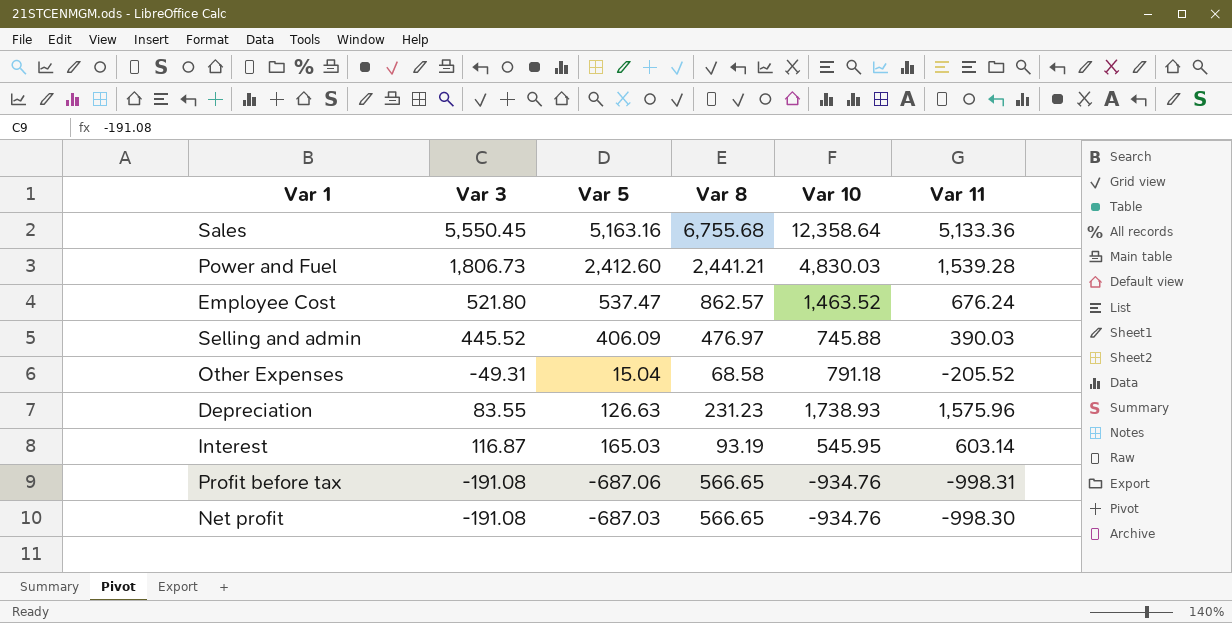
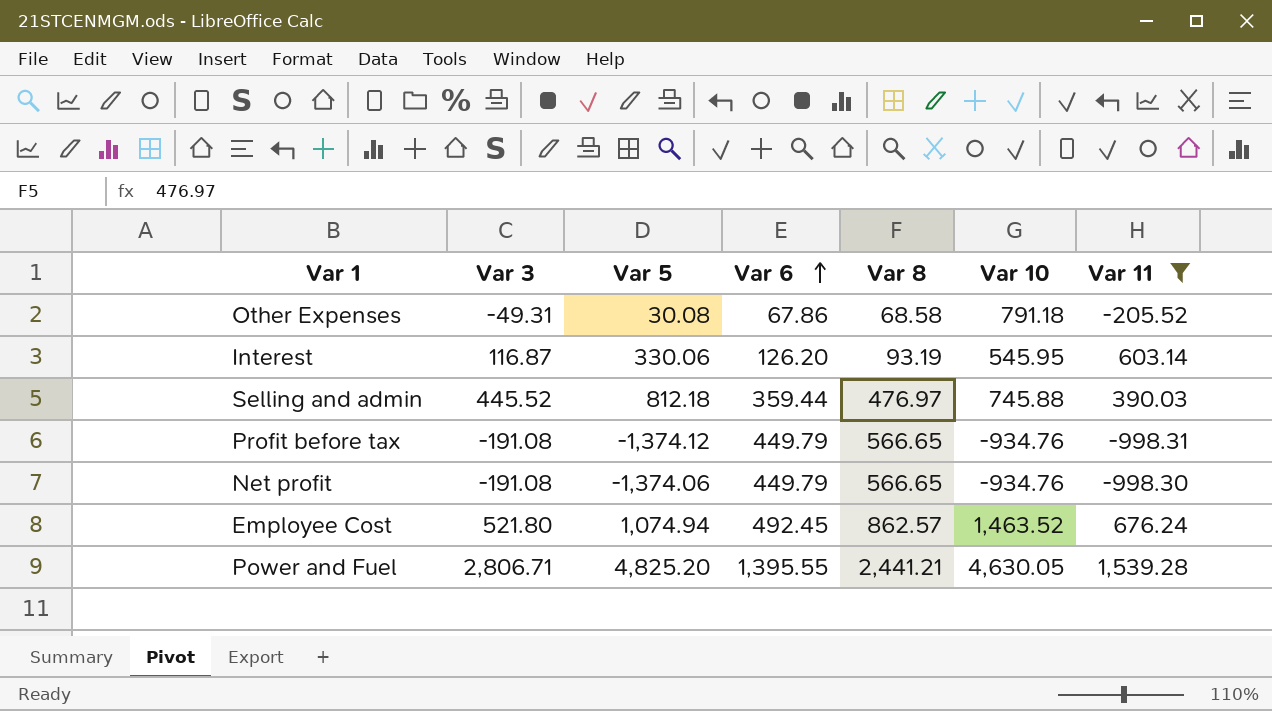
filter: none -> Var 11 <= 1,539.28
row order: none -> Var 6 ascending
column Var 6 | position: none -> 4
Other Expenses | Var 5: 15.04 -> 30.08
Interest | Var 5: 165.03 -> 330.06
Selling and admin | Var 5: 406.09 -> 812.18
Profit before tax | Var 5: -687.06 -> -1,374.12
Net profit | Var 5: -687.03 -> -1,374.06
Employee Cost | Var 5: 537.47 -> 1,074.94
Power and Fuel | Var 3: 1,806.73 -> 2,806.71
Power and Fuel | Var 5: 2,412.60 -> 4,825.20
Power and Fuel | Var 10: 4,830.03 -> 4,630.05

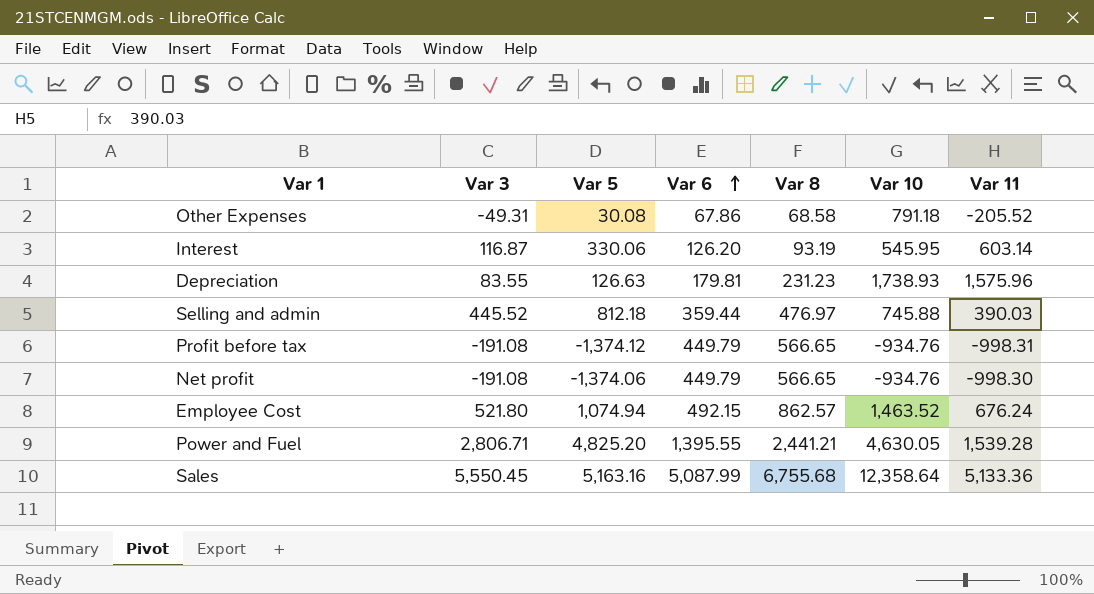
filter: Var 11 <= 1,539.28 -> none
Employee Cost | Var 6: 492.45 -> 492.15

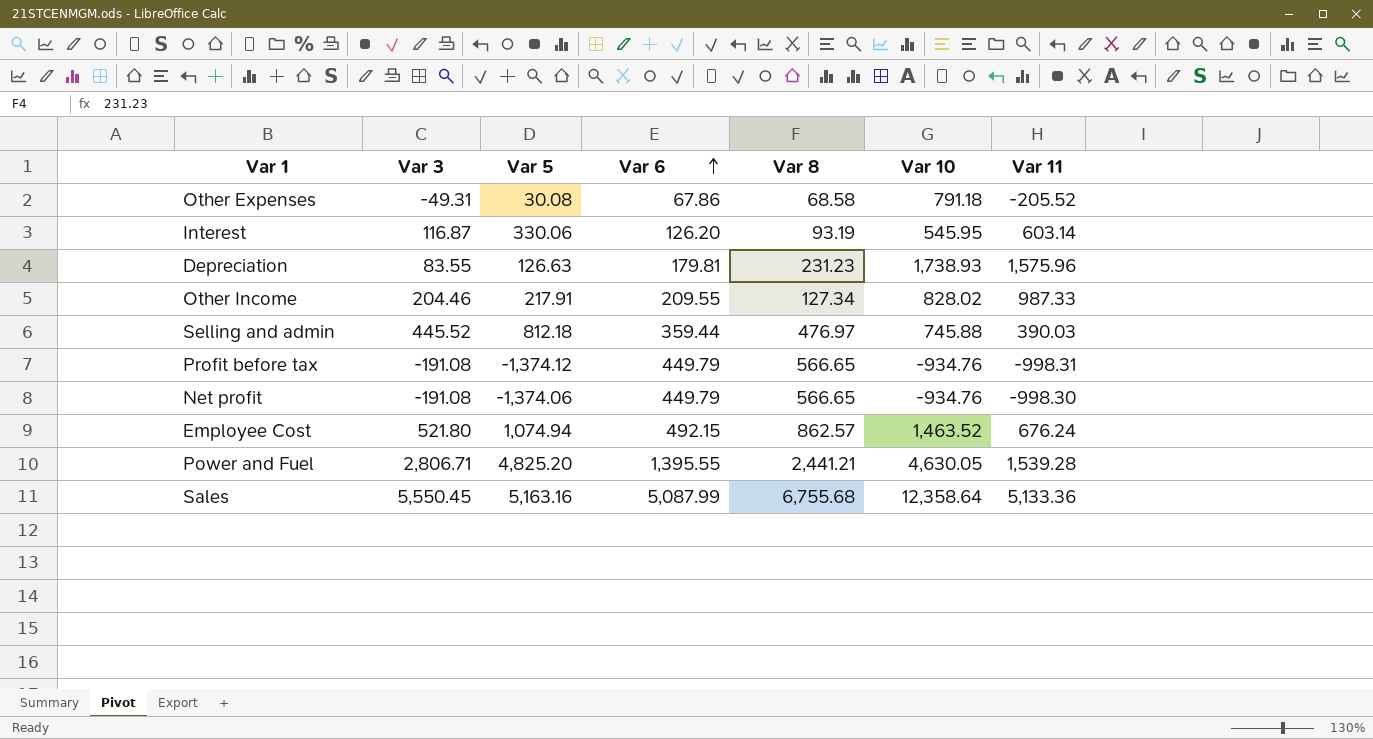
row Other Income: none -> 204.46 | 217.91 | 209.55 | 127.34 | 828.02 | 987.33

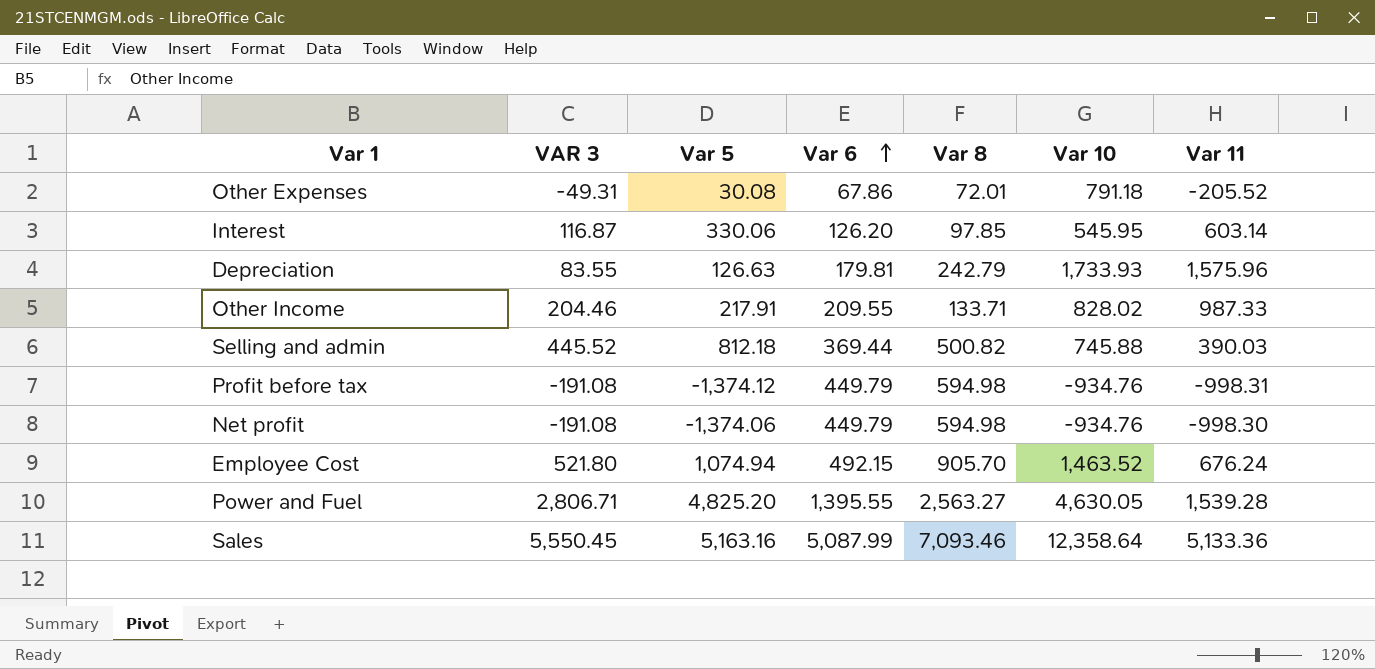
column name: Var 3 -> VAR 3
Other Expenses | Var 8: 68.58 -> 72.01
Interest | Var 8: 93.19 -> 97.85
Depreciation | Var 8: 231.23 -> 242.79
Depreciation | Var 10: 1,738.93 -> 1,733.93
Other Income | Var 8: 127.34 -> 133.71
Selling and admin | Var 6: 359.44 -> 369.44
Selling and admin | Var 8: 476.97 -> 500.82
Profit before tax | Var 8: 566.65 -> 594.98
Net profit | Var 8: 566.65 -> 594.98
Employee Cost | Var 8: 862.57 -> 905.70
Power and Fuel | Var 8: 2,441.21 -> 2,563.27
Sales | Var 8: 6,755.68 -> 7,093.46

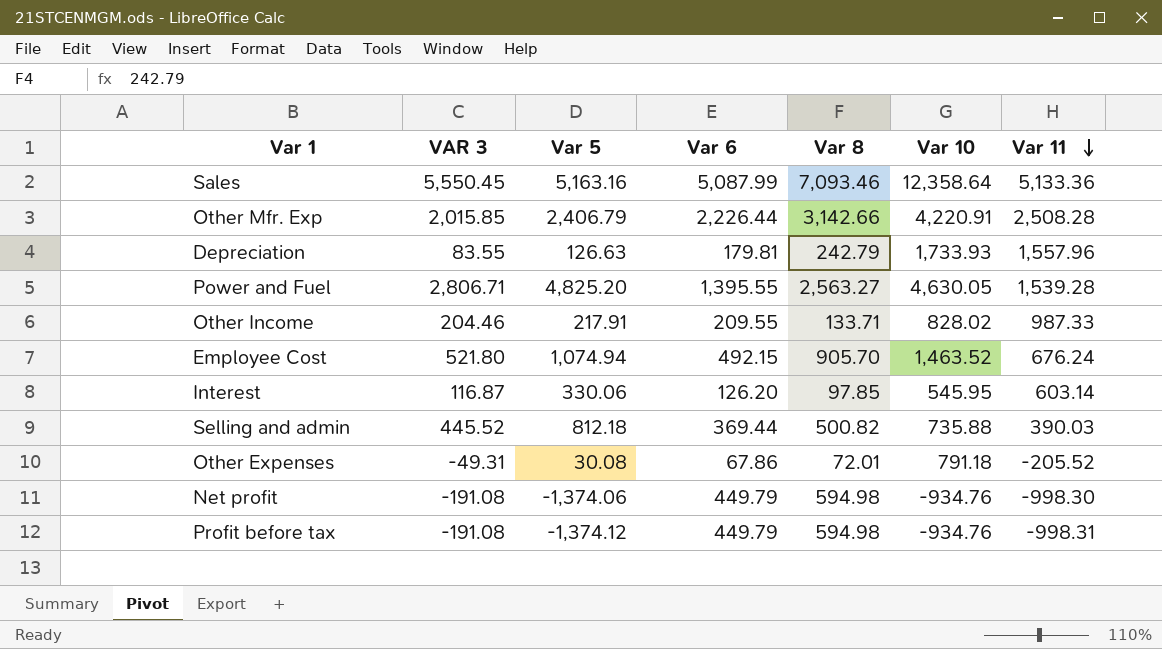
row order: Var 6 ascending -> Var 11 descending
row Other Mfr. Exp: none -> 2,015.85 | 2,406.79 | 2,226.44 | 3,142.66 | 4,220.91 | 2,508.28
Depreciation | Var 11: 1,575.96 -> 1,557.96
Selling and admin | Var 10: 745.88 -> 735.88

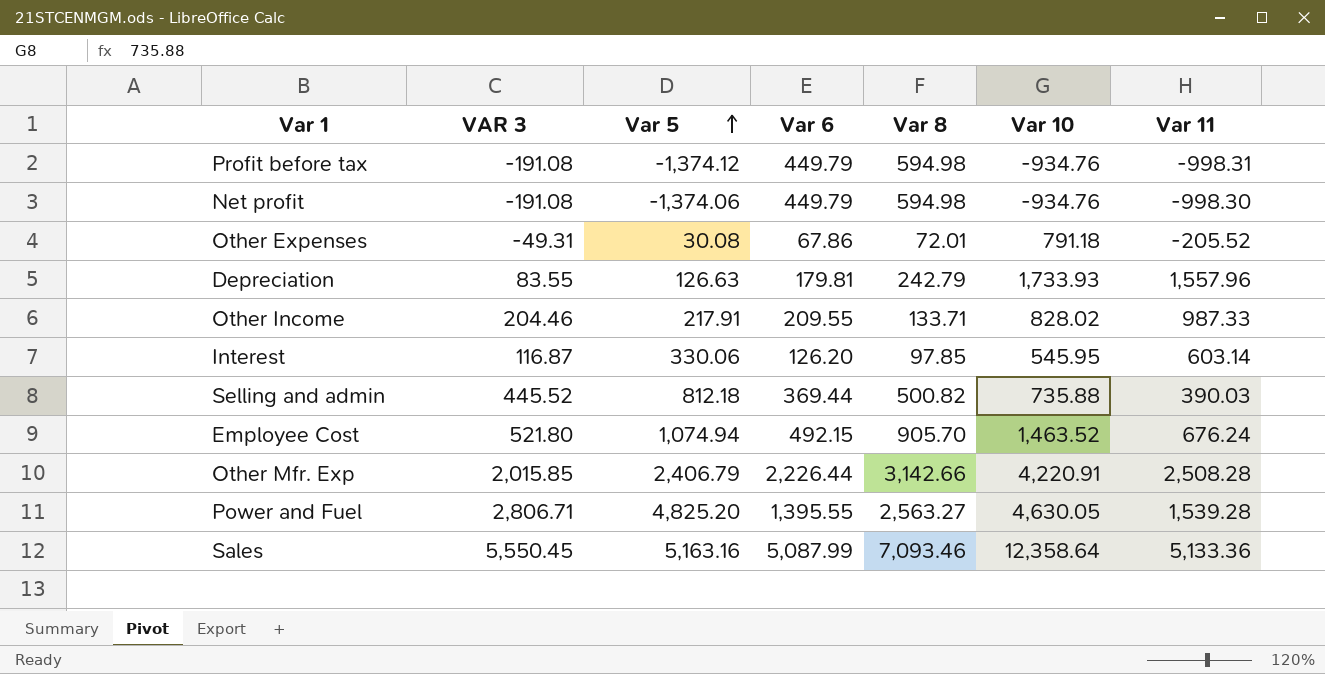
row order: Var 11 descending -> Var 5 ascending

